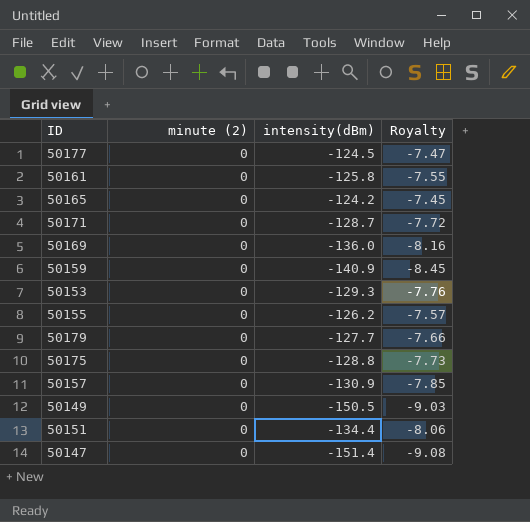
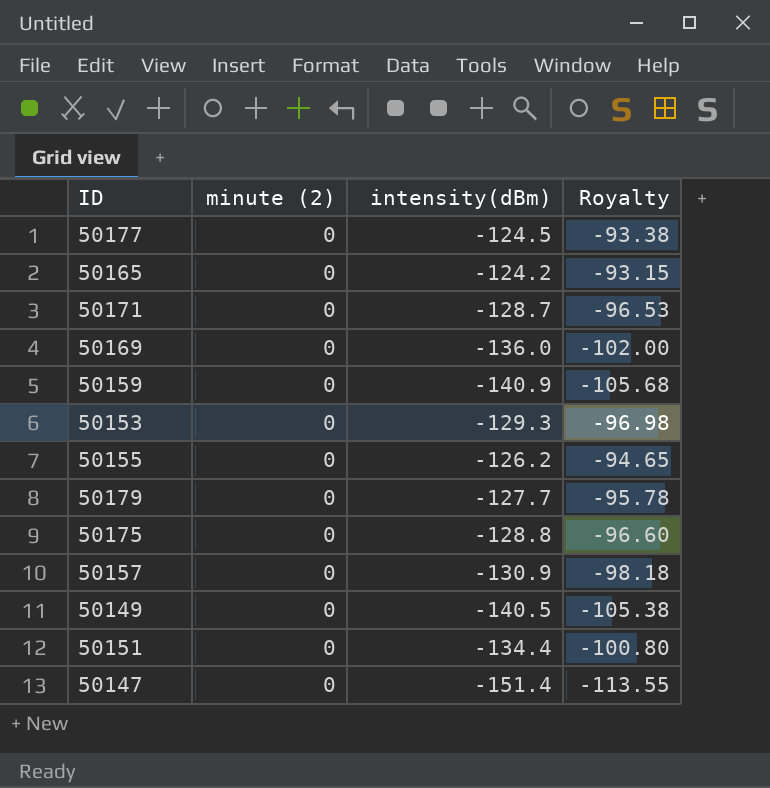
column Royalty | formula: [intensity(dBm)] * 0.06 -> [intensity(dBm)] * 0.75
row 50161: 0 | -125.8 | -7.55 -> none
50149 | intensity(dBm): -150.5 -> -140.5

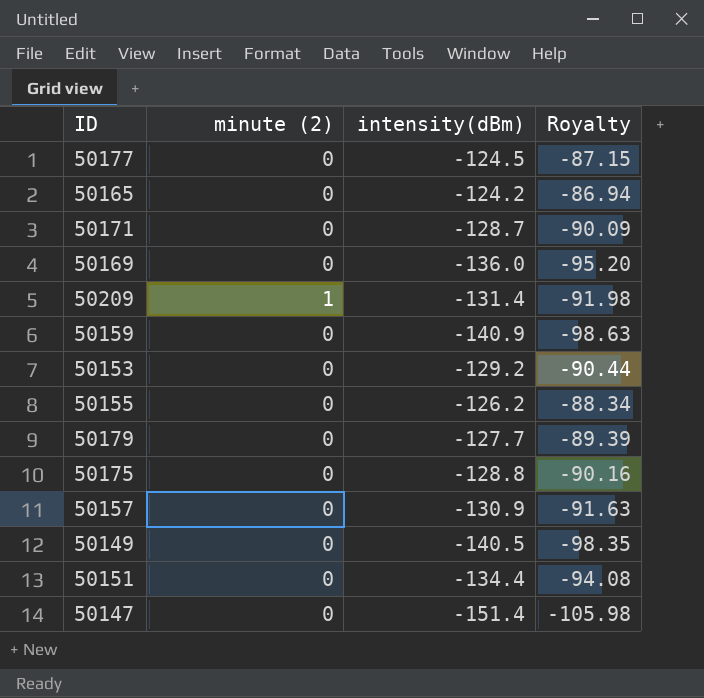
column Royalty | formula: [intensity(dBm)] * 0.75 -> [intensity(dBm)] * 0.7
row 50209: none -> 1 | -131.4 | -91.98
50153 | intensity(dBm): -129.3 -> -129.2

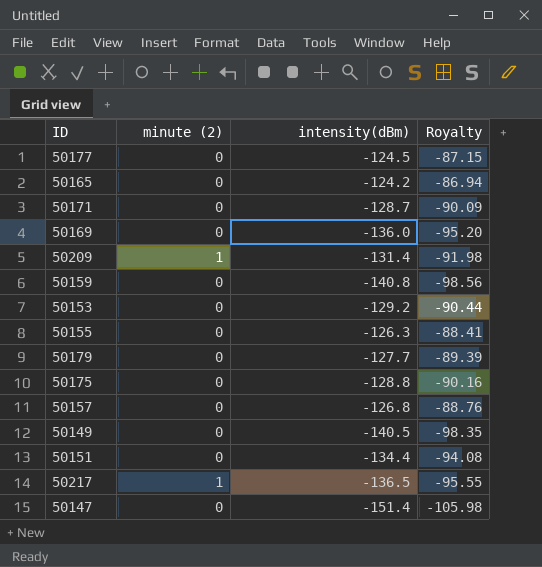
50159 | intensity(dBm): -140.9 -> -140.8
50159 | Royalty: -98.63 -> -98.56
50155 | intensity(dBm): -126.2 -> -126.3
50155 | Royalty: -88.34 -> -88.41
50157 | intensity(dBm): -130.9 -> -126.8
50157 | Royalty: -91.63 -> -88.76
row 50217: none -> 1 | -136.5 | -95.55

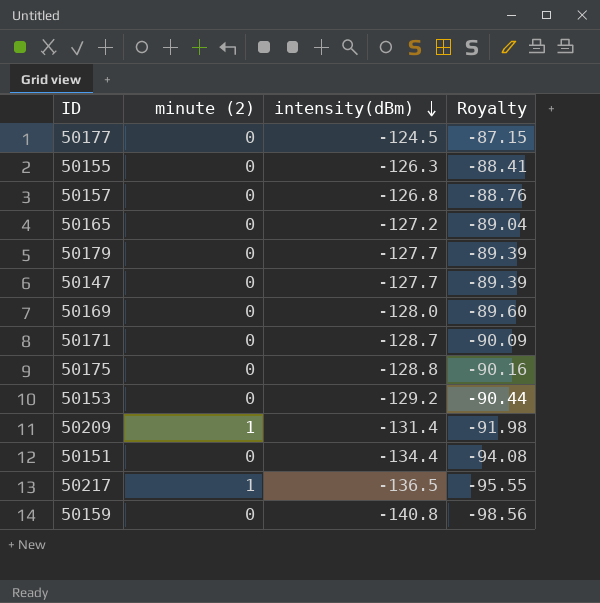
row order: none -> intensity(dBm) descending
row 50149: 0 | -140.5 | -98.35 -> none
50165 | intensity(dBm): -124.2 -> -127.2
50165 | Royalty: -86.94 -> -89.04
50147 | intensity(dBm): -151.4 -> -127.7
50147 | Royalty: -105.98 -> -89.39
50169 | intensity(dBm): -136.0 -> -128.0
50169 | Royalty: -95.20 -> -89.60

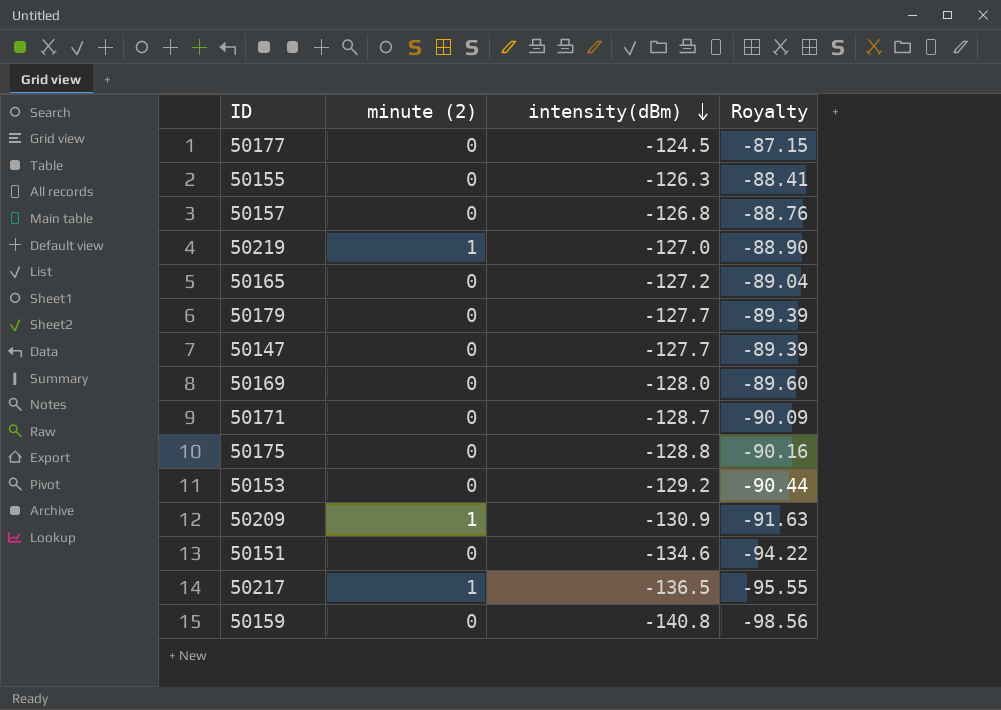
row 50219: none -> 1 | -127.0 | -88.90
50209 | intensity(dBm): -131.4 -> -130.9
50209 | Royalty: -91.98 -> -91.63
50151 | intensity(dBm): -134.4 -> -134.6
50151 | Royalty: -94.08 -> -94.22

